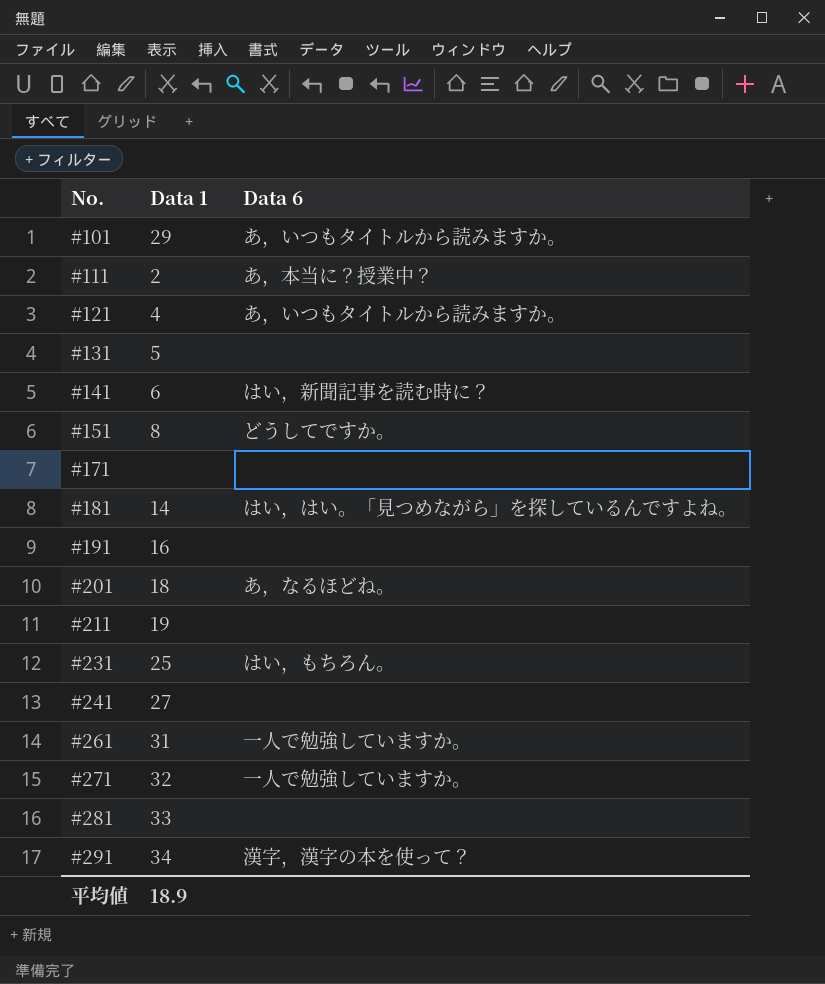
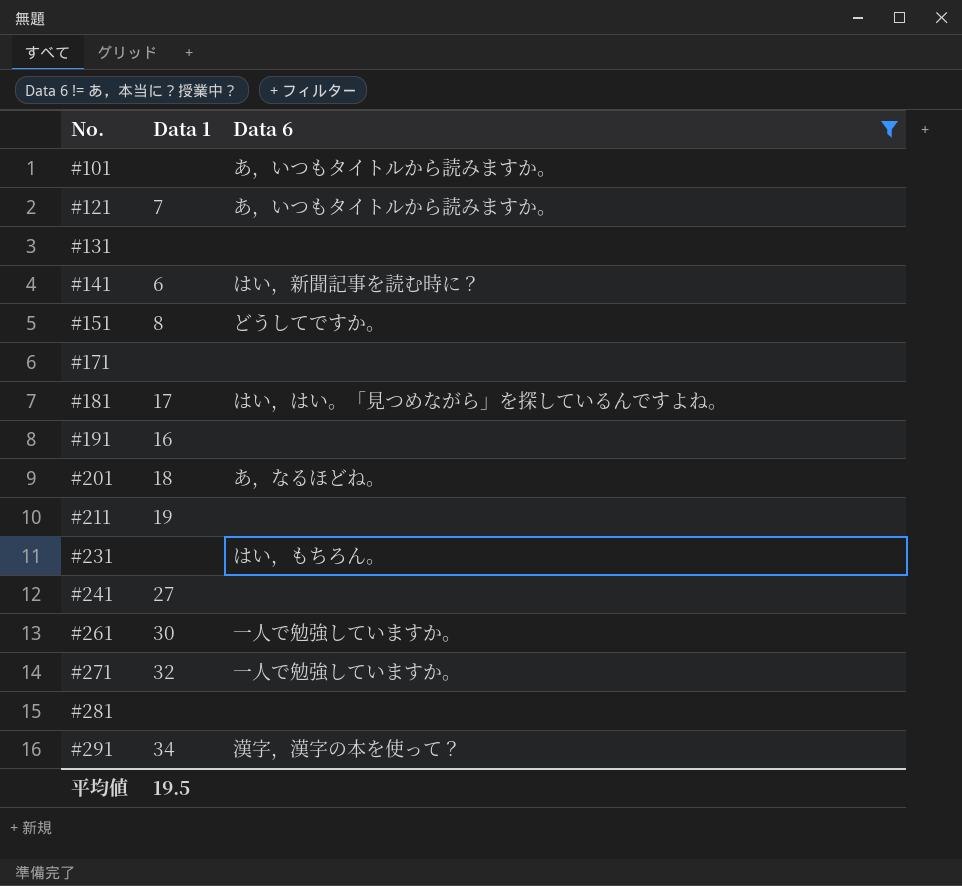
filter: none -> Data 6 != あ，本当に？授業中？
#101 | Data 1: 29 -> none
#121 | Data 1: 4 -> 7
#131 | Data 1: 5 -> none
#181 | Data 1: 14 -> 17
#231 | Data 1: 25 -> none
#261 | Data 1: 31 -> 30
#281 | Data 1: 33 -> none
平均値 | Data 1: 18.9 -> 19.5

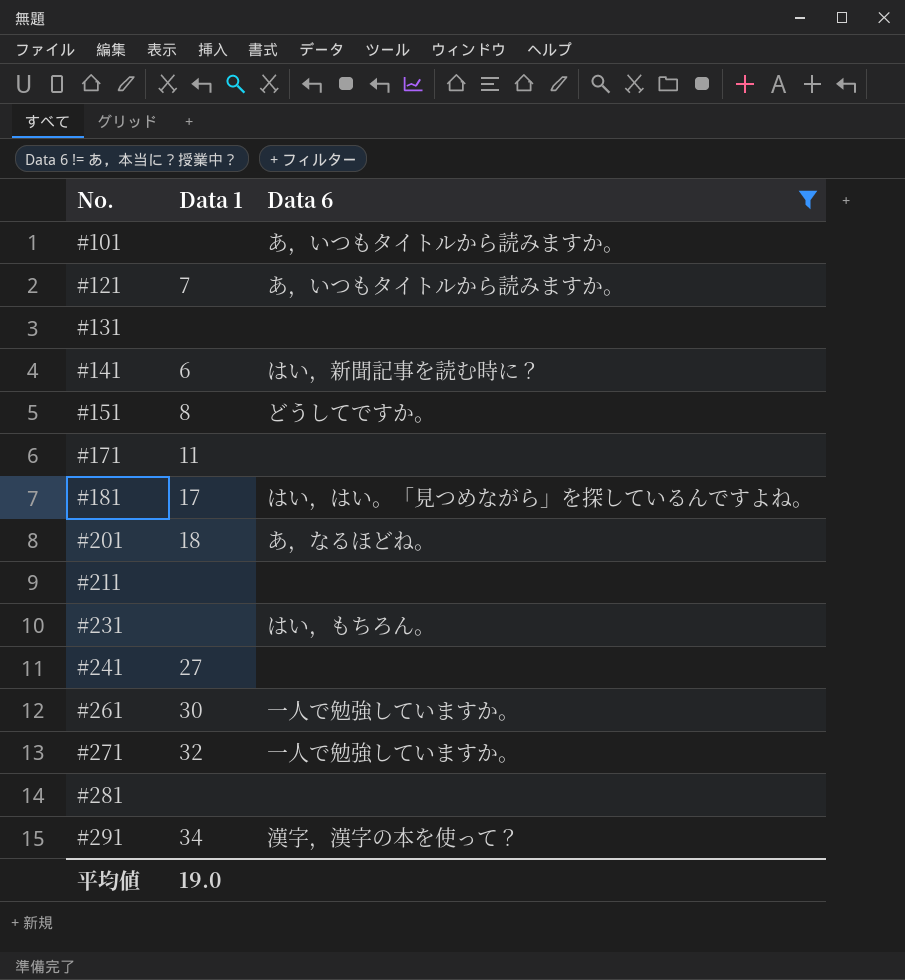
row #191: 16 | none -> none
#171 | Data 1: none -> 11
#211 | Data 1: 19 -> none
平均値 | Data 1: 19.5 -> 19.0

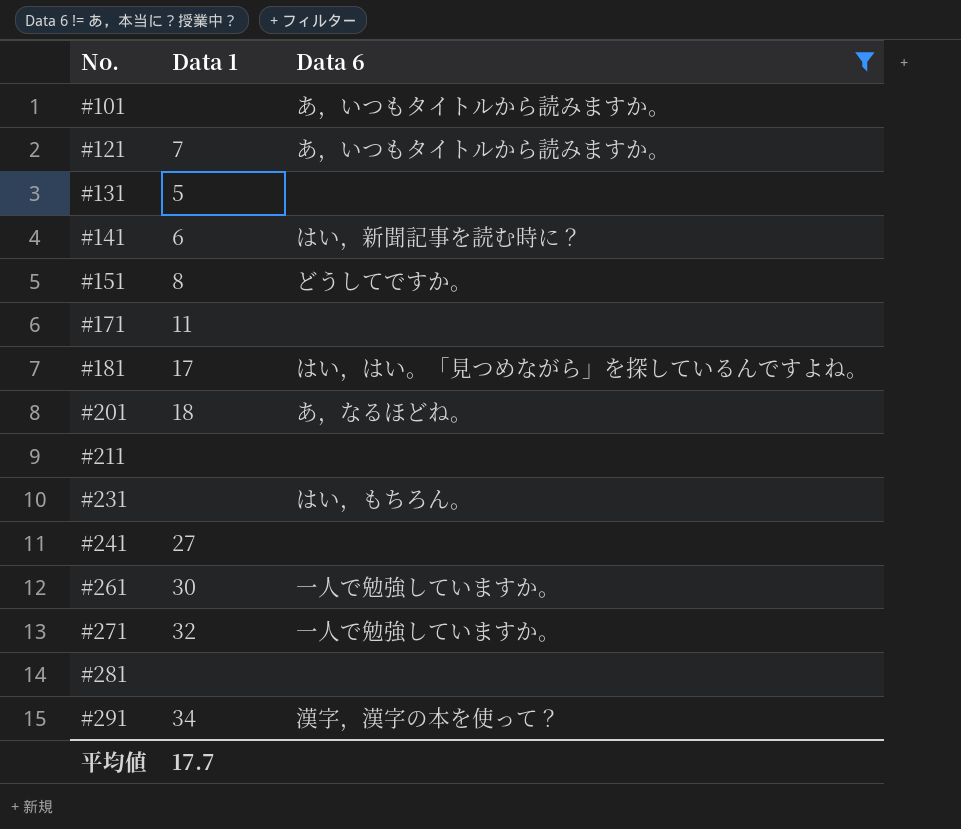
#131 | Data 1: none -> 5
平均値 | Data 1: 19.0 -> 17.7

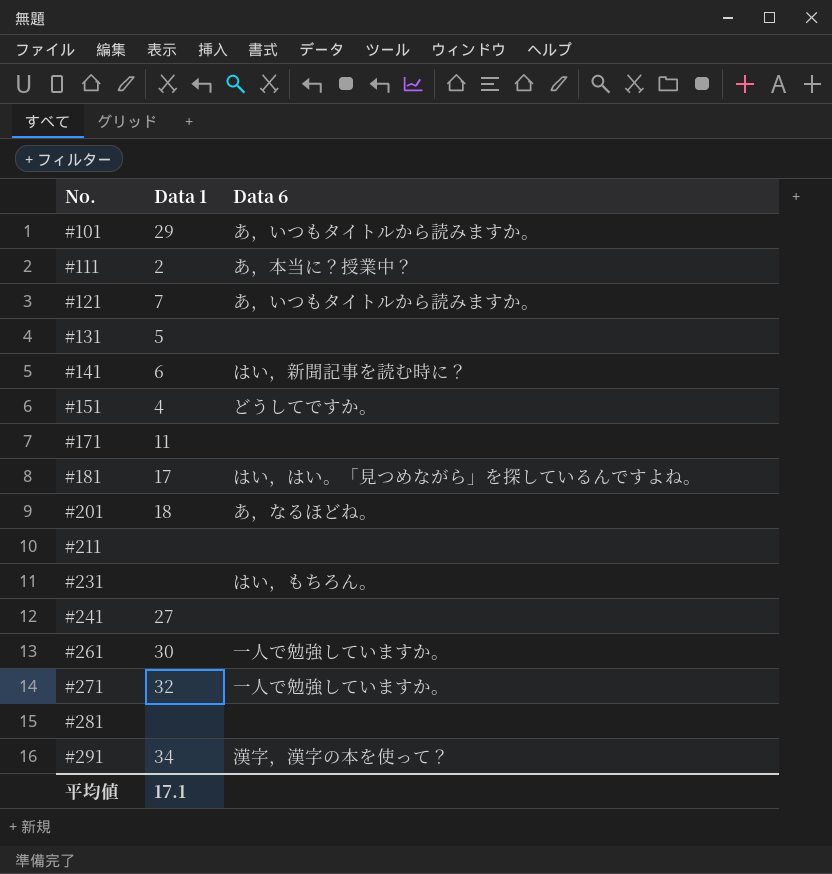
filter: Data 6 != あ，本当に？授業中？ -> none
#101 | Data 1: none -> 29
#151 | Data 1: 8 -> 4
平均値 | Data 1: 17.7 -> 17.1

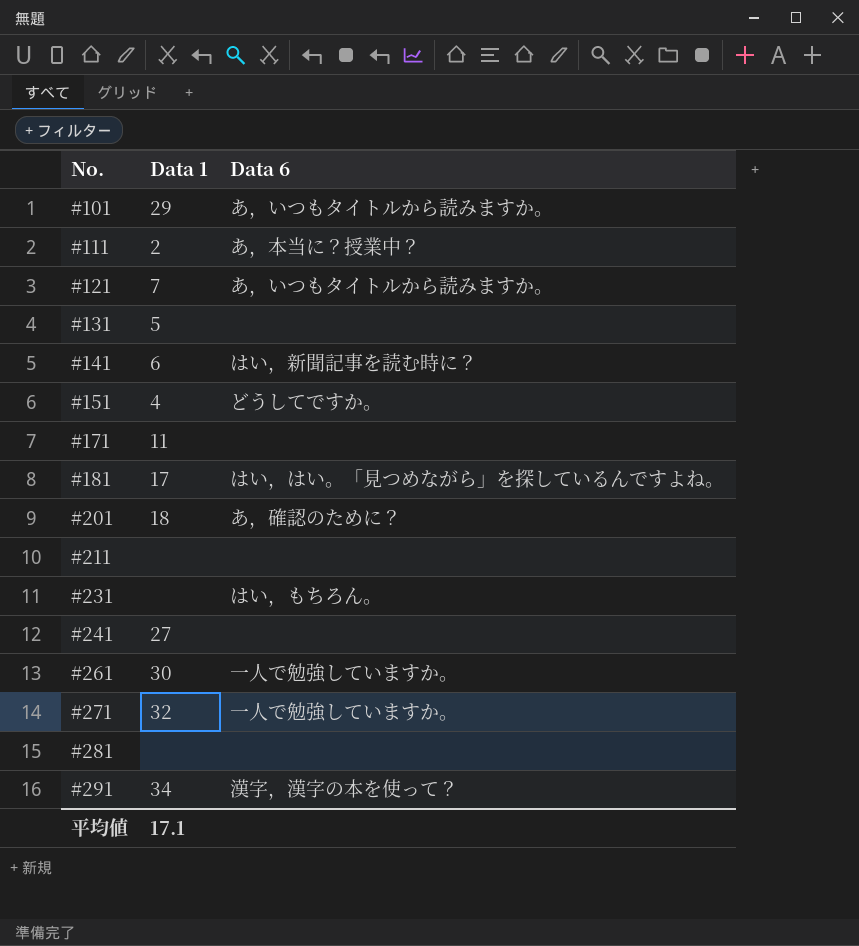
#201 | Data 6: あ，なるほどね。 -> あ，確認のために？

